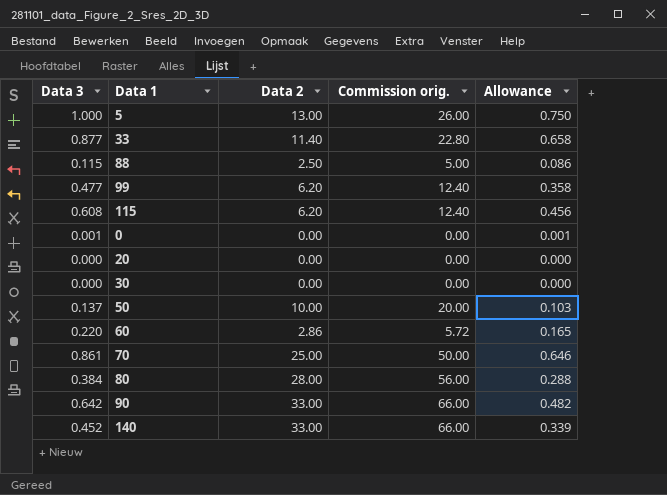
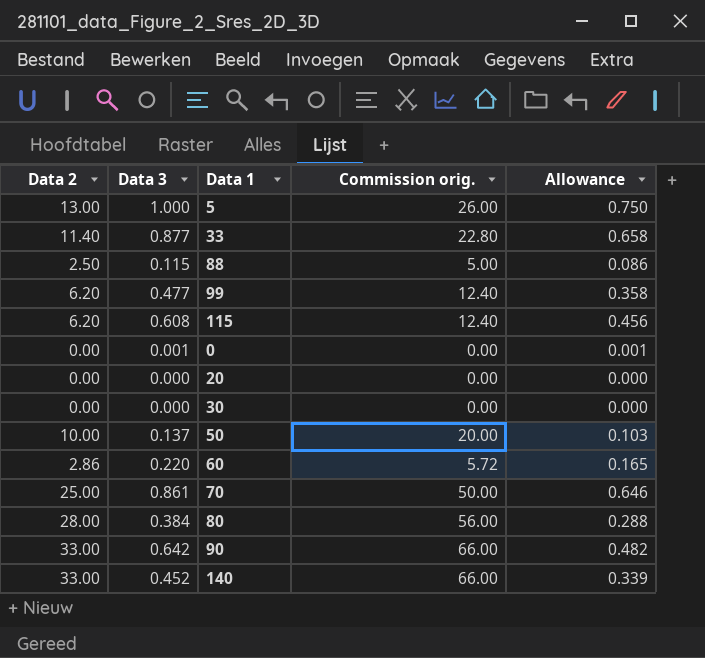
column Data 2 | position: 3 -> 1

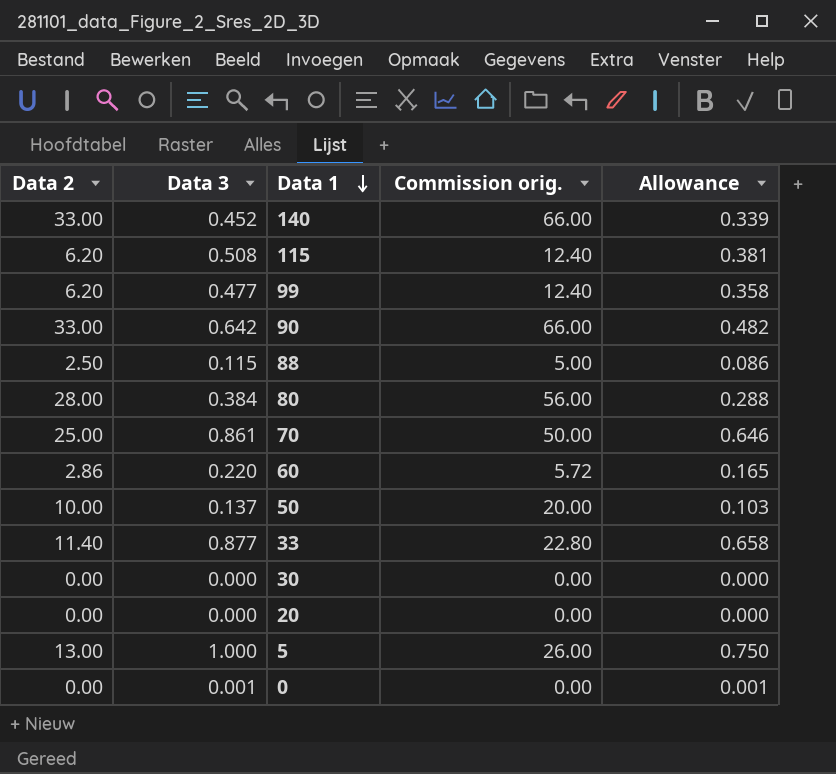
row order: none -> Data 1 descending
115 | Data 3: 0.608 -> 0.508
115 | Allowance: 0.456 -> 0.381

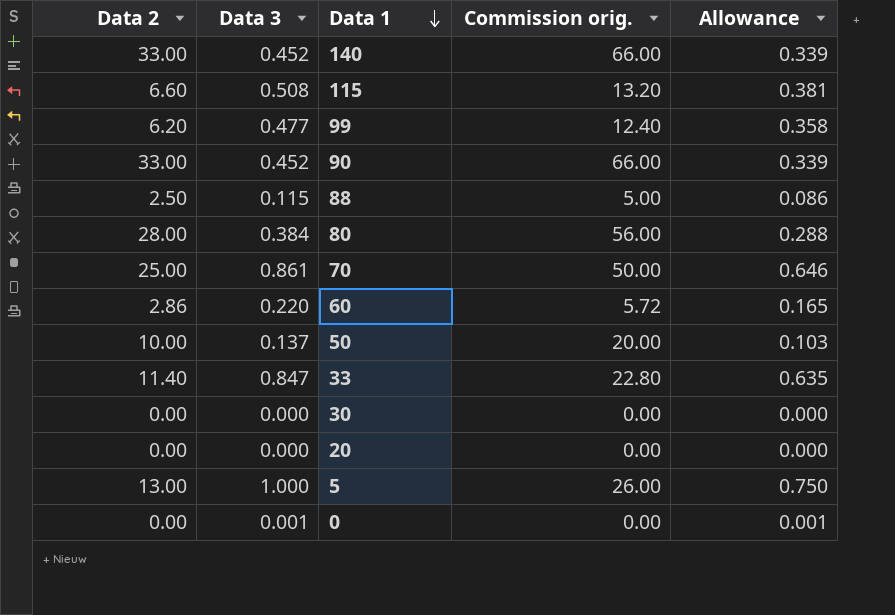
115 | Data 2: 6.20 -> 6.60
115 | Commission orig.: 12.40 -> 13.20
90 | Data 3: 0.642 -> 0.452
90 | Allowance: 0.482 -> 0.339
33 | Data 3: 0.877 -> 0.847
33 | Allowance: 0.658 -> 0.635

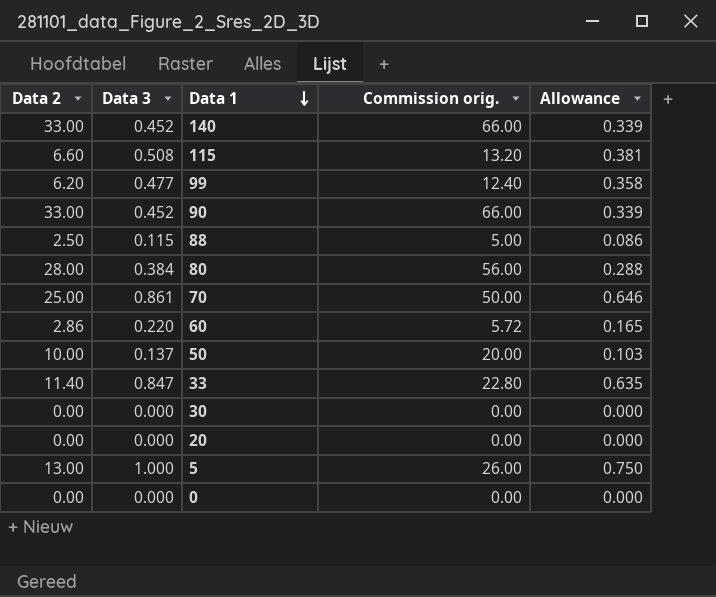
0 | Data 3: 0.001 -> 0.000
0 | Allowance: 0.001 -> 0.000

